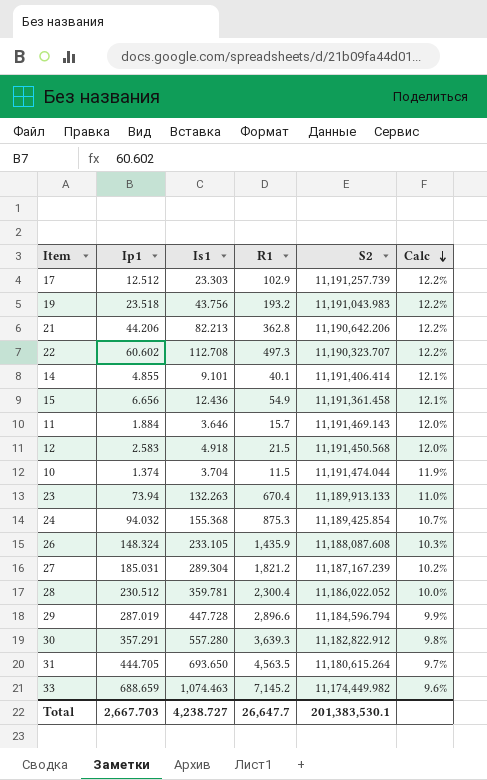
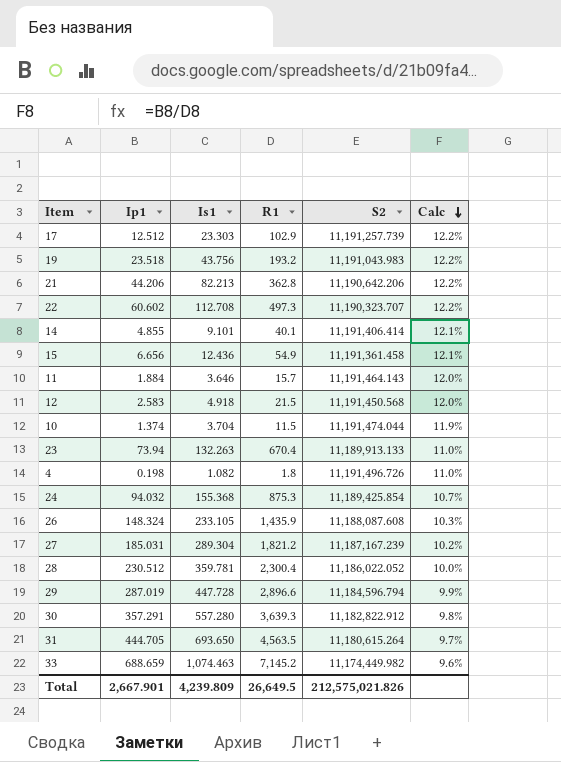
11 | S2: 11,191,469.143 -> 11,191,464.143
row 4: none -> 0.198 | 1.082 | 1.8 | 11,191,496.726 | 11.0%
Total | Ip1: 2,667.703 -> 2,667.901
Total | Is1: 4,238.727 -> 4,239.809
Total | R1: 26,647.7 -> 26,649.5
Total | S2: 201,383,530.1 -> 212,575,021.826

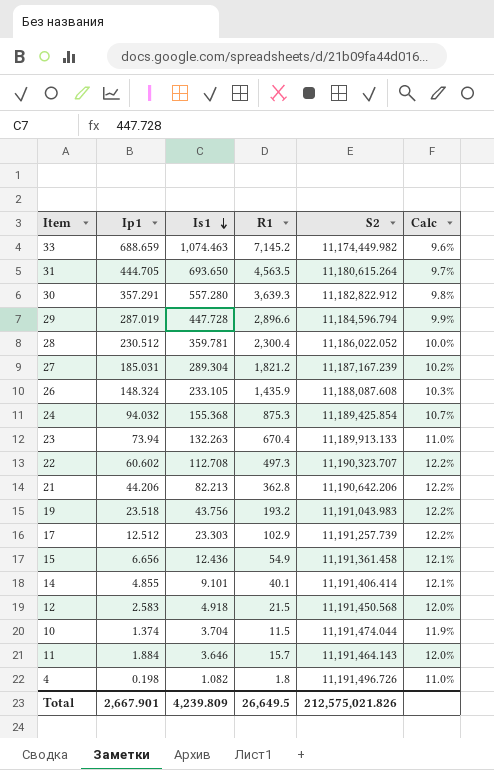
row order: Calc descending -> Is1 descending

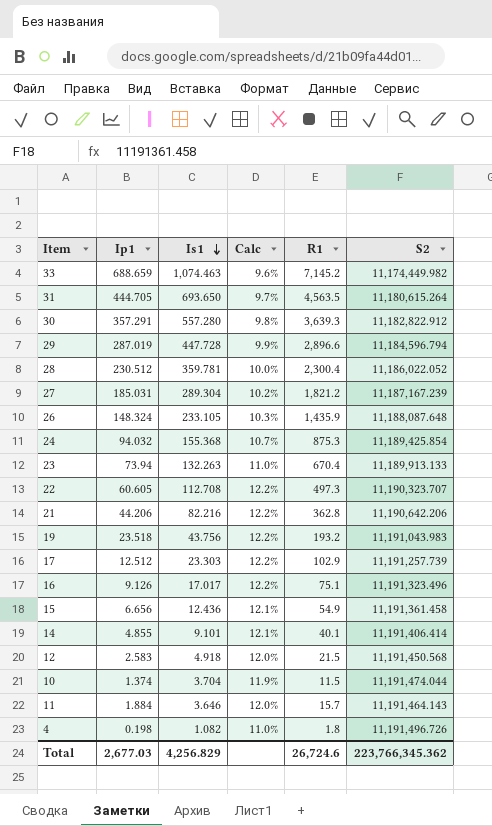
column Calc | position: 6 -> 4
26 | S2: 11,188,087.608 -> 11,188,087.648
22 | Ip1: 60.602 -> 60.605
21 | Is1: 82.213 -> 82.216
row 16: none -> 9.126 | 17.017 | 12.2% | 75.1 | 11,191,323.496
Total | Ip1: 2,667.901 -> 2,677.03
Total | Is1: 4,239.809 -> 4,256.829
Total | R1: 26,649.5 -> 26,724.6
Total | S2: 212,575,021.826 -> 223,766,345.362

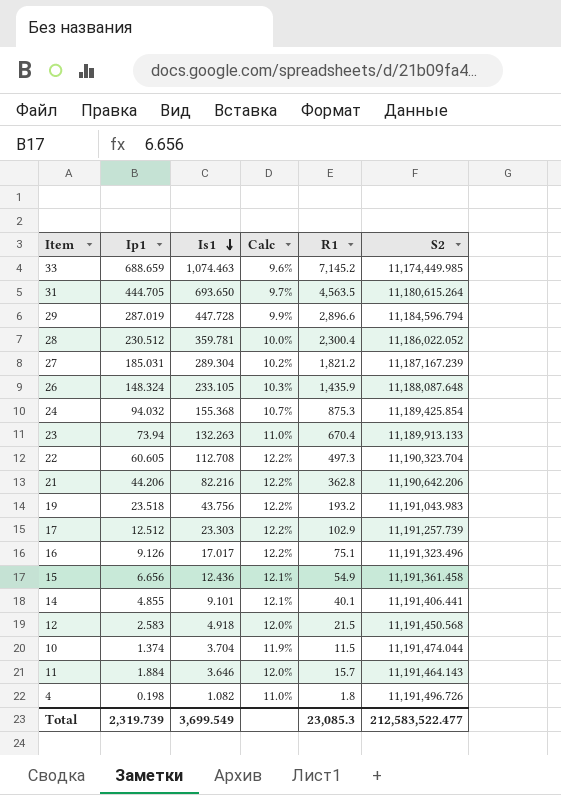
row 30: 357.291 | 557.280 | 9.8% | 3,639.3 | 11,182,822.912 -> none
33 | S2: 11,174,449.982 -> 11,174,449.985
22 | S2: 11,190,323.707 -> 11,190,323.704
14 | S2: 11,191,406.414 -> 11,191,406.441
Total | Ip1: 2,677.03 -> 2,319.739
Total | Is1: 4,256.829 -> 3,699.549
Total | R1: 26,724.6 -> 23,085.3
Total | S2: 223,766,345.362 -> 212,583,522.477

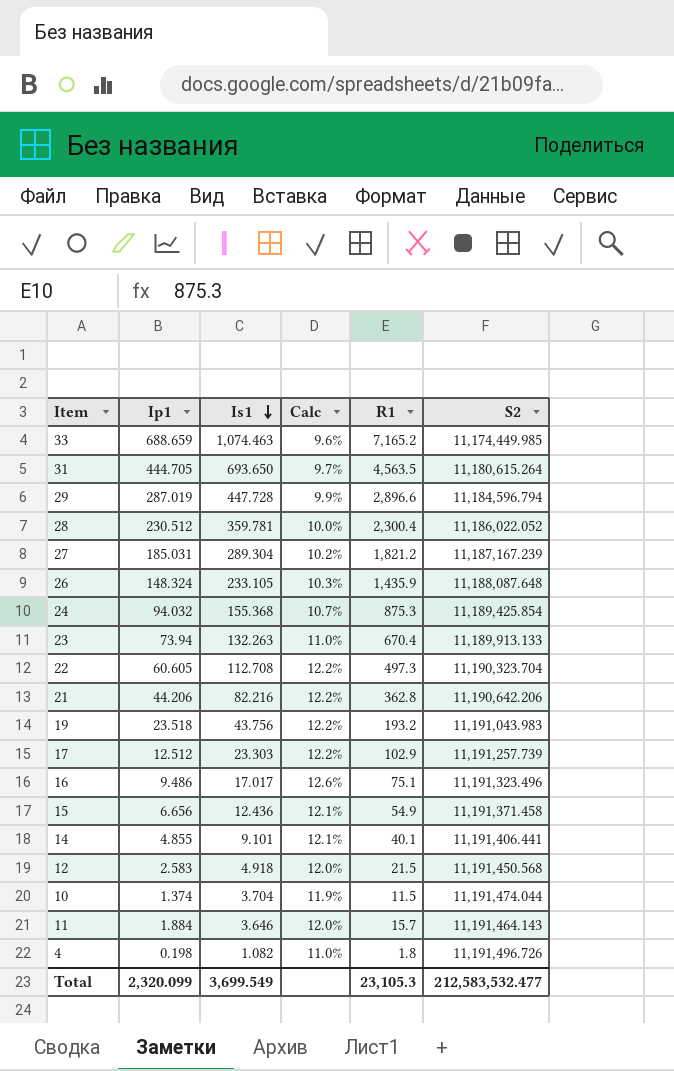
33 | R1: 7,145.2 -> 7,165.2
16 | Ip1: 9.126 -> 9.486
16 | Calc: 12.2% -> 12.6%
15 | S2: 11,191,361.458 -> 11,191,371.458
Total | Ip1: 2,319.739 -> 2,320.099
Total | R1: 23,085.3 -> 23,105.3
Total | S2: 212,583,522.477 -> 212,583,532.477

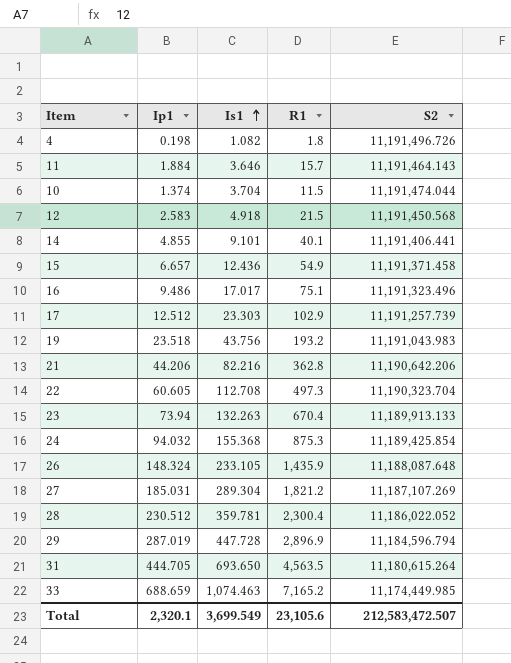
row order: Is1 descending -> Is1 ascending
column Calc | formula: [Ip1] / [R1] -> none
15 | Ip1: 6.656 -> 6.657
27 | S2: 11,187,167.239 -> 11,187,107.269
29 | R1: 2,896.6 -> 2,896.9
Total | Ip1: 2,320.099 -> 2,320.1
Total | R1: 23,105.3 -> 23,105.6
Total | S2: 212,583,532.477 -> 212,583,472.507

